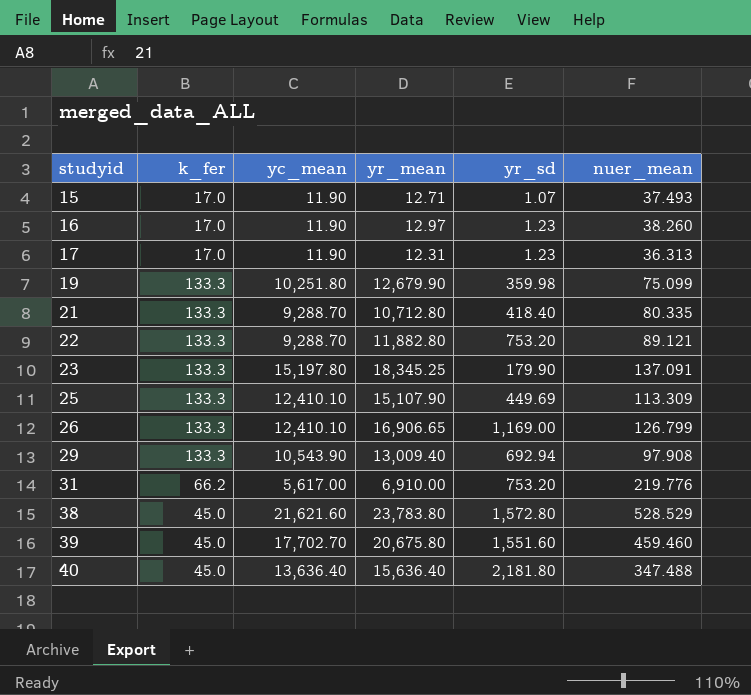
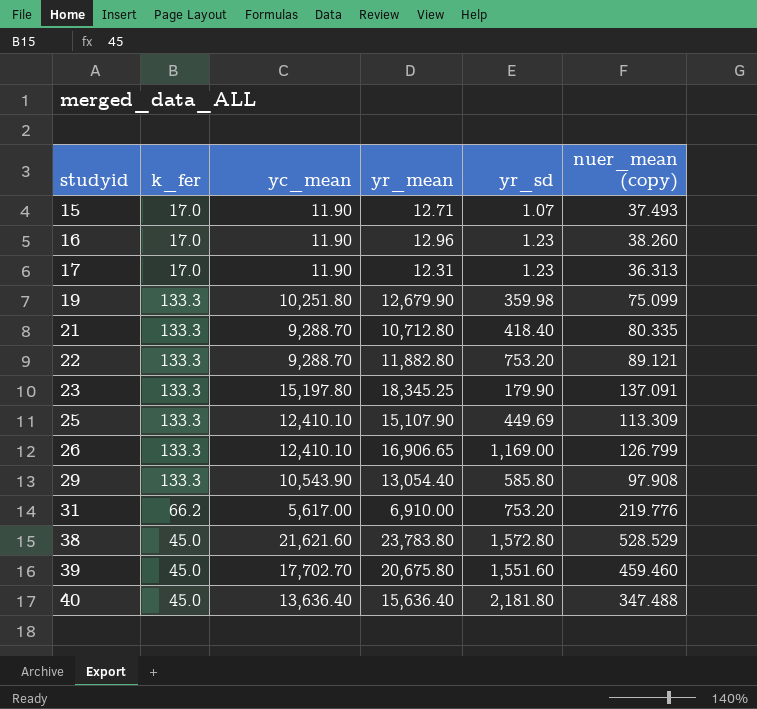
column name: nuer_mean -> nuer_mean (copy)
16 | yr_mean: 12.97 -> 12.96
29 | yr_mean: 13,009.40 -> 13,054.40
29 | yr_sd: 692.94 -> 585.80

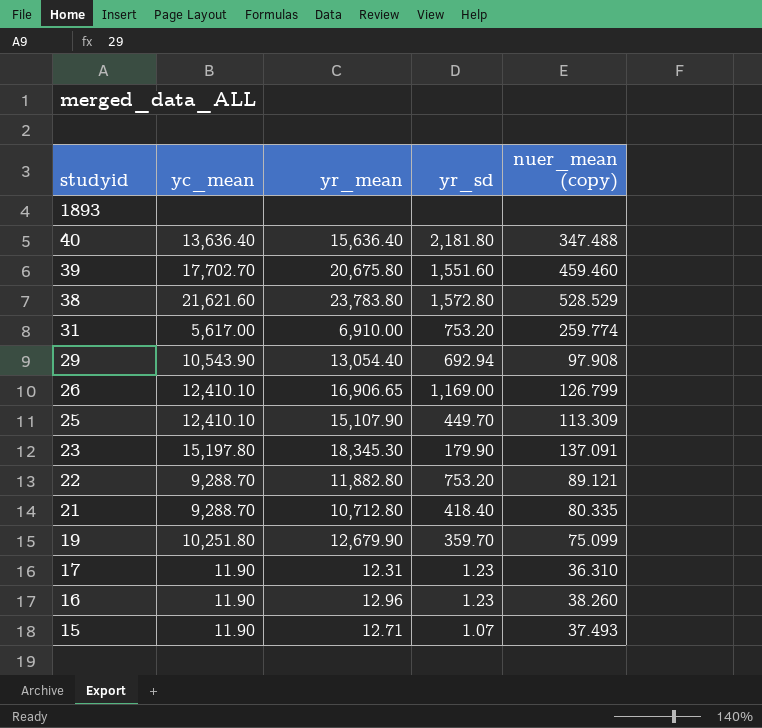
row order: studyid ascending -> studyid descending
column k_fer | position: 2 -> none
row 1893: none -> none | none | none | none
31 | nuer_mean (copy): 219.776 -> 259.774
29 | yr_sd: 585.80 -> 692.94
25 | yr_sd: 449.69 -> 449.70
23 | yr_mean: 18,345.25 -> 18,345.30
19 | yr_sd: 359.98 -> 359.70
17 | nuer_mean (copy): 36.313 -> 36.310

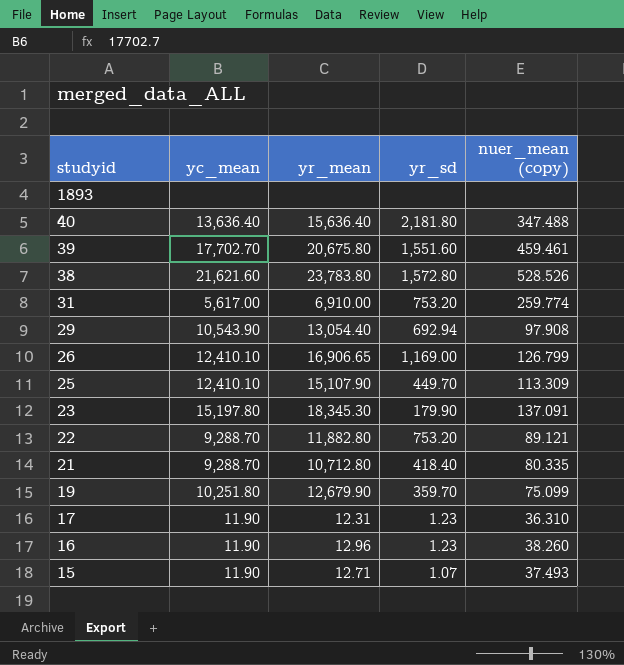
39 | nuer_mean (copy): 459.460 -> 459.461
38 | nuer_mean (copy): 528.529 -> 528.526

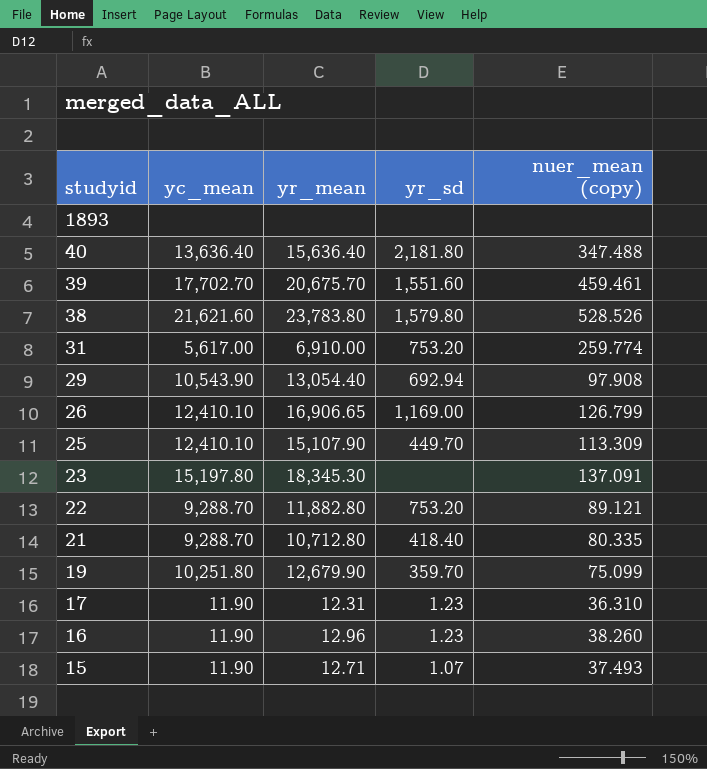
39 | yr_mean: 20,675.80 -> 20,675.70
38 | yr_sd: 1,572.80 -> 1,579.80
23 | yr_sd: 179.90 -> none

